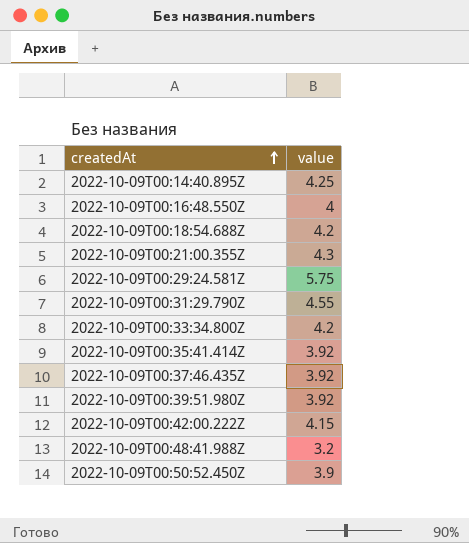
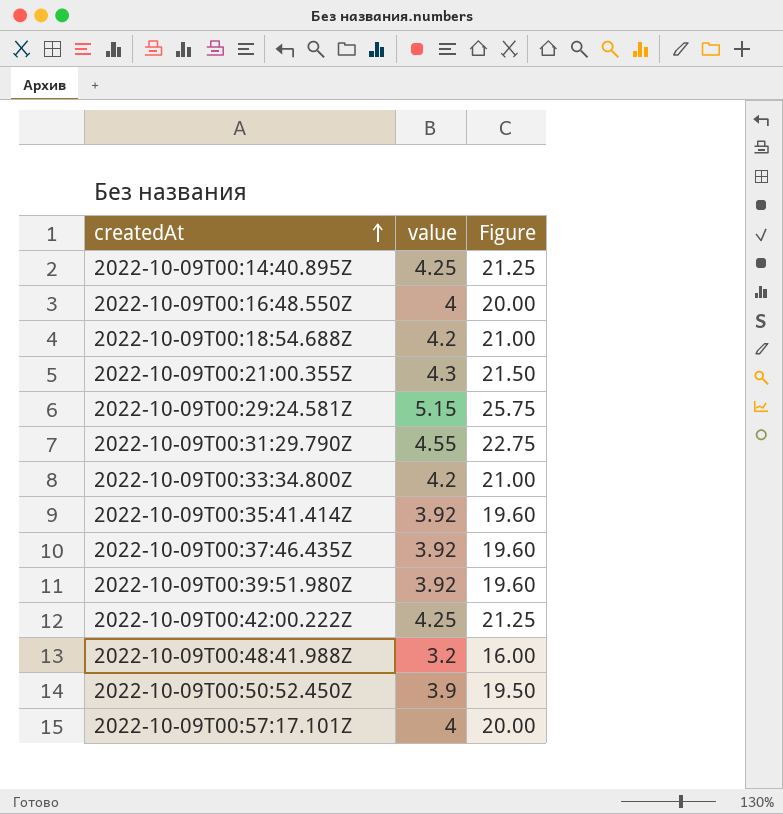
column Figure | formula: none -> [value] * 5
2022-10-09T00:29:24.581Z | value: 5.75 -> 5.15
2022-10-09T00:42:00.222Z | value: 4.15 -> 4.25
row 2022-10-09T00:57:17.101Z: none -> 4 | 20.00

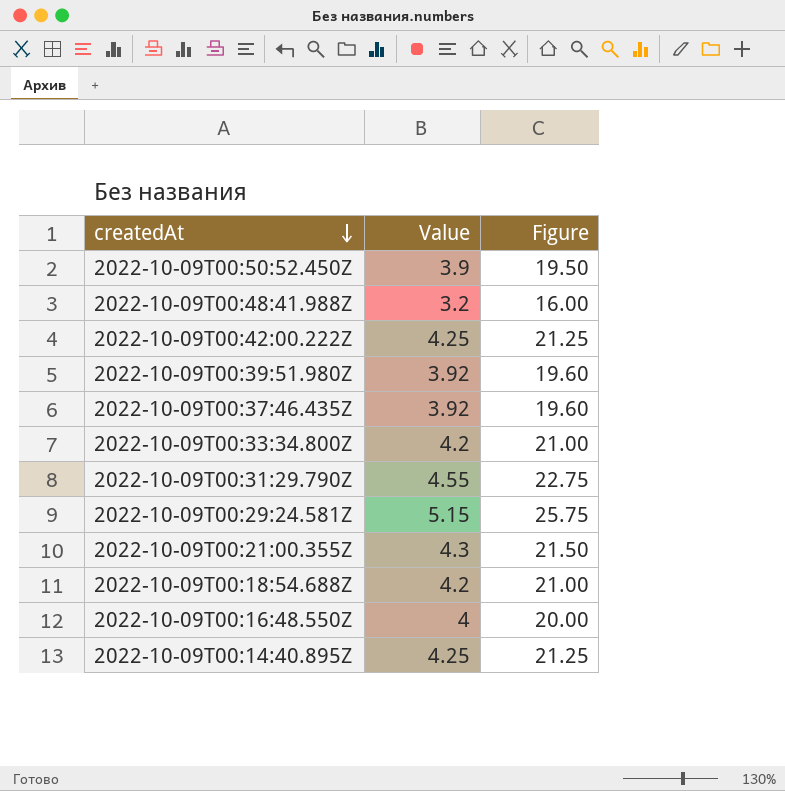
row order: createdAt ascending -> createdAt descending
column name: value -> Value
row 2022-10-09T00:35:41.414Z: 3.92 | 19.60 -> none
row 2022-10-09T00:57:17.101Z: 4 | 20.00 -> none

